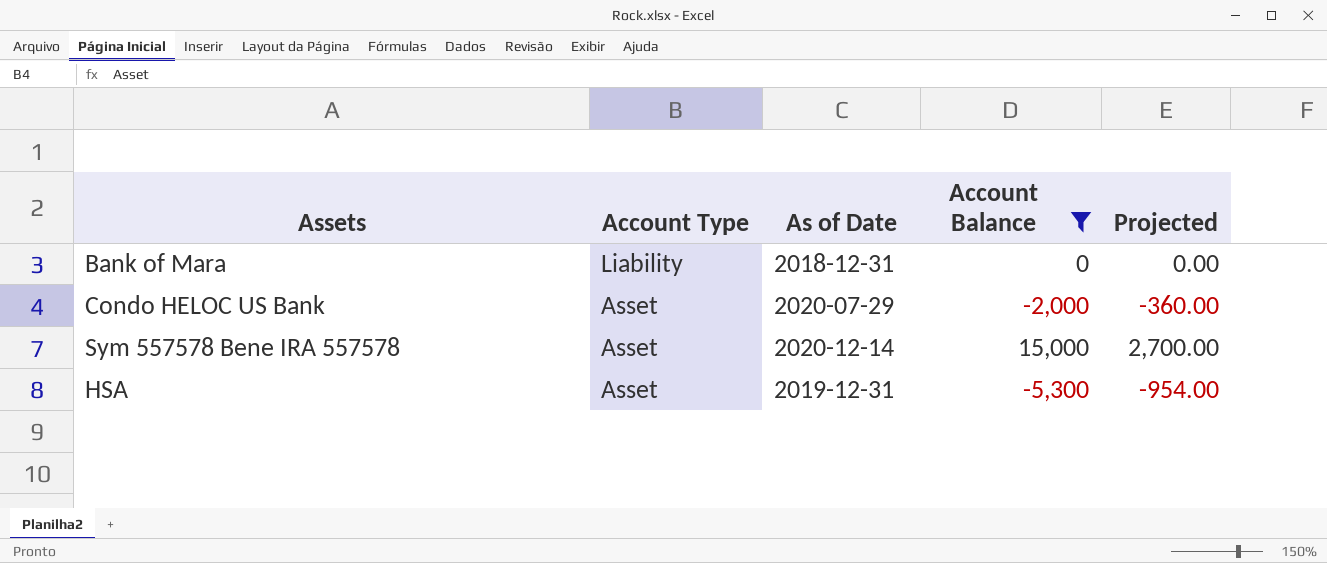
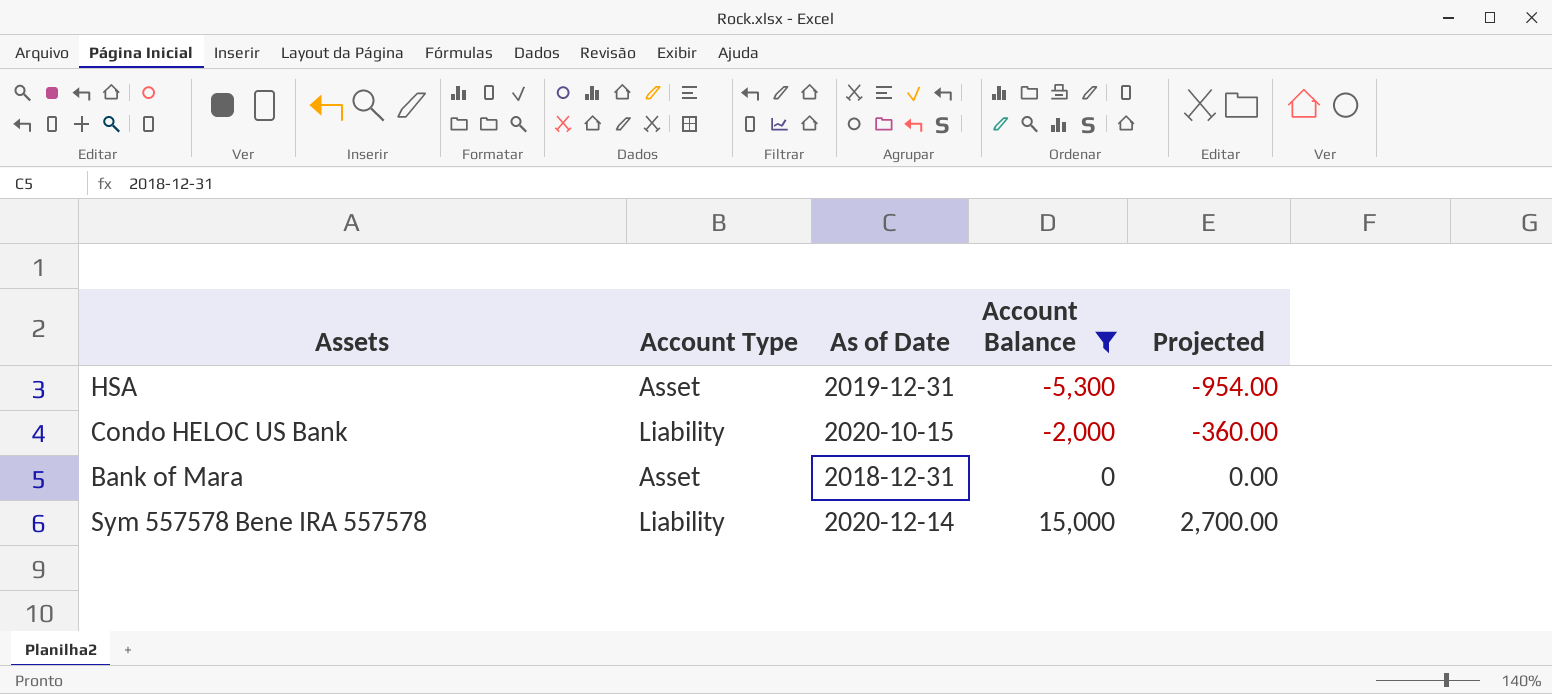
row order: Account Type descending -> Account Balance ascending
Condo HELOC US Bank | Account Type: Asset -> Liability
Condo HELOC US Bank | As of Date: 2020-07-29 -> 2020-10-15
Bank of Mara | Account Type: Liability -> Asset
Sym 557578 Bene IRA 557578 | Account Type: Asset -> Liability

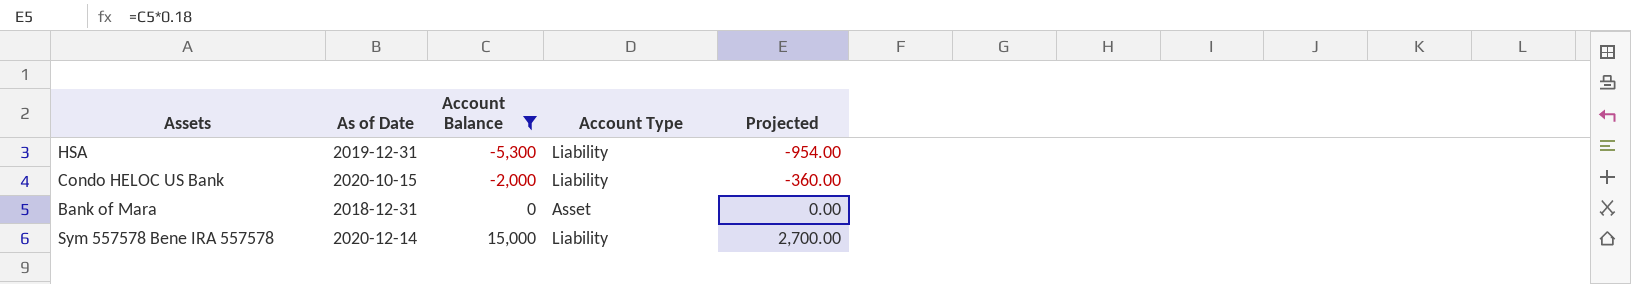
column Account Type | position: 2 -> 4
HSA | Account Type: Asset -> Liability

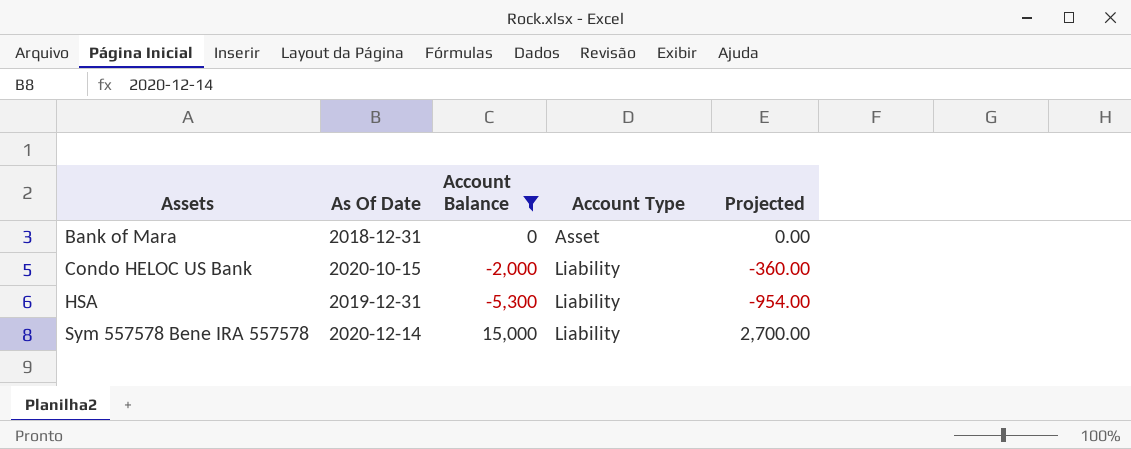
row order: Account Balance ascending -> Assets ascending
column name: As of Date -> As Of Date

